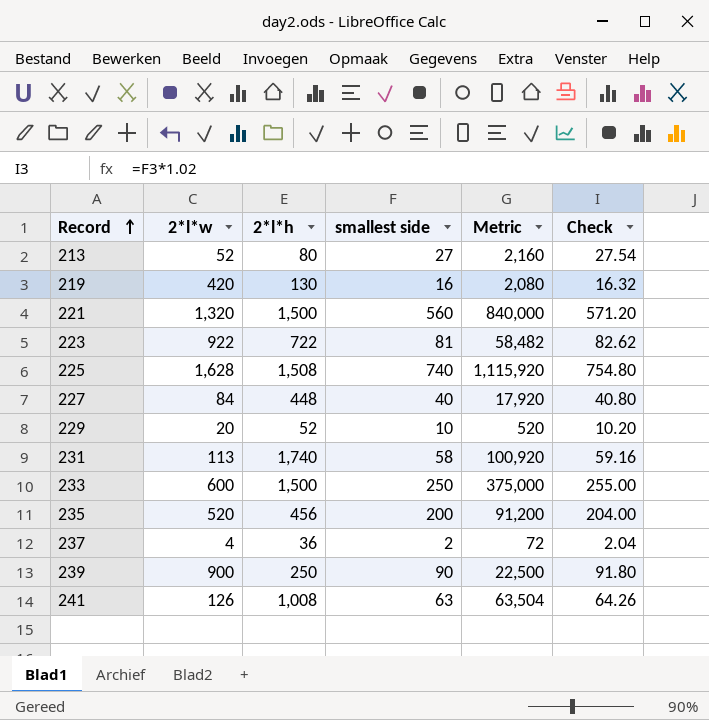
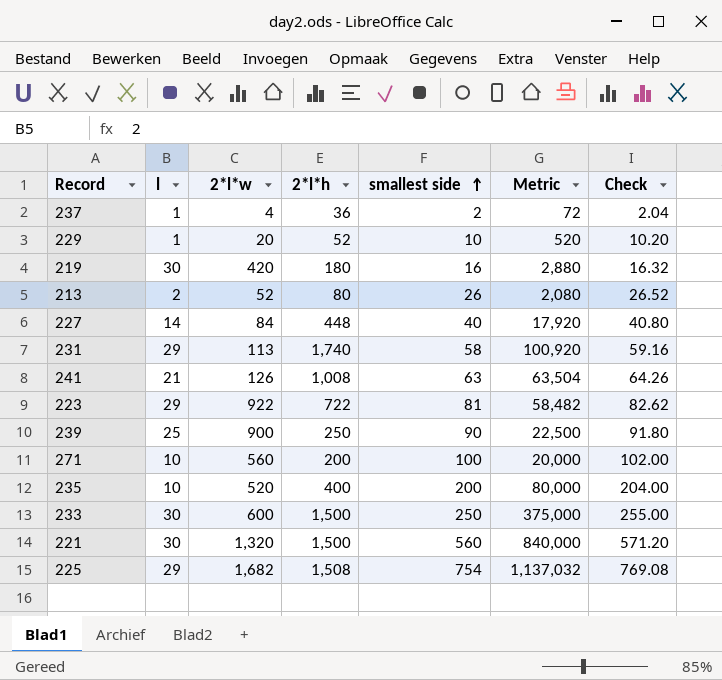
row order: Record ascending -> smallest side ascending
column l | position: none -> 2
219 | 2*l*h: 130 -> 180
219 | Metric: 2,080 -> 2,880
213 | smallest side: 27 -> 26
213 | Metric: 2,160 -> 2,080
213 | Check: 27.54 -> 26.52
row 271: none -> 10 | 560 | 200 | 100 | 20,000 | 102.00
235 | 2*l*h: 456 -> 400
235 | Metric: 91,200 -> 80,000
225 | 2*l*w: 1,628 -> 1,682
225 | smallest side: 740 -> 754
225 | Metric: 1,115,920 -> 1,137,032
225 | Check: 754.80 -> 769.08

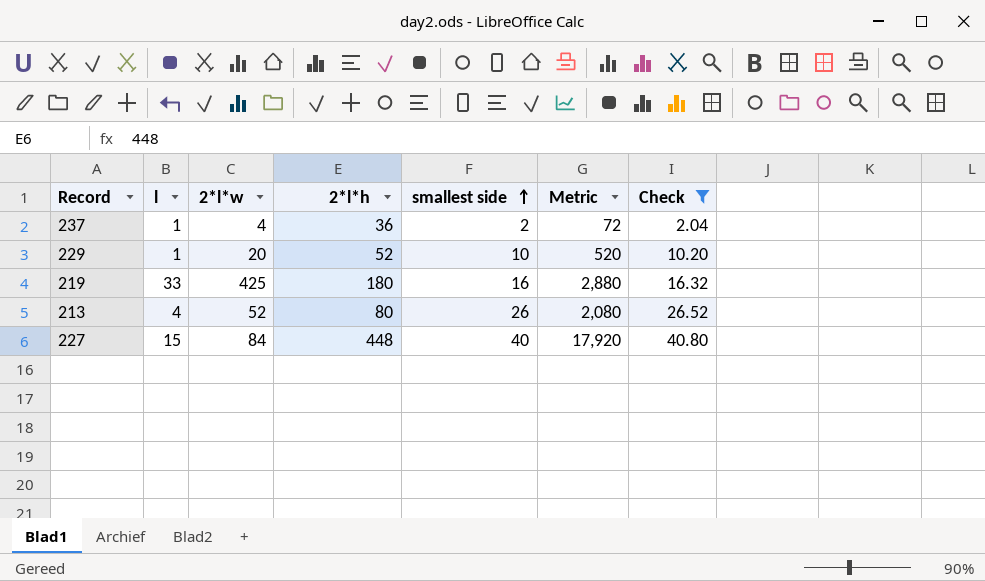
filter: none -> Check <= 40.80
219 | l: 30 -> 33
219 | 2*l*w: 420 -> 425
213 | l: 2 -> 4
227 | l: 14 -> 15

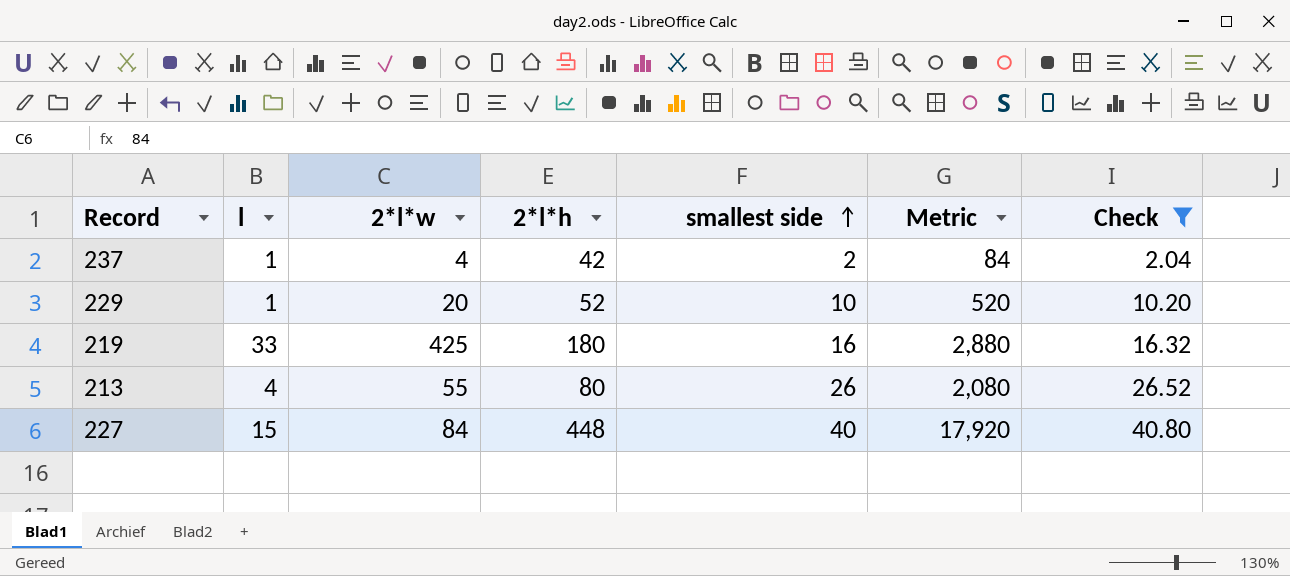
237 | 2*l*h: 36 -> 42
237 | Metric: 72 -> 84
213 | 2*l*w: 52 -> 55

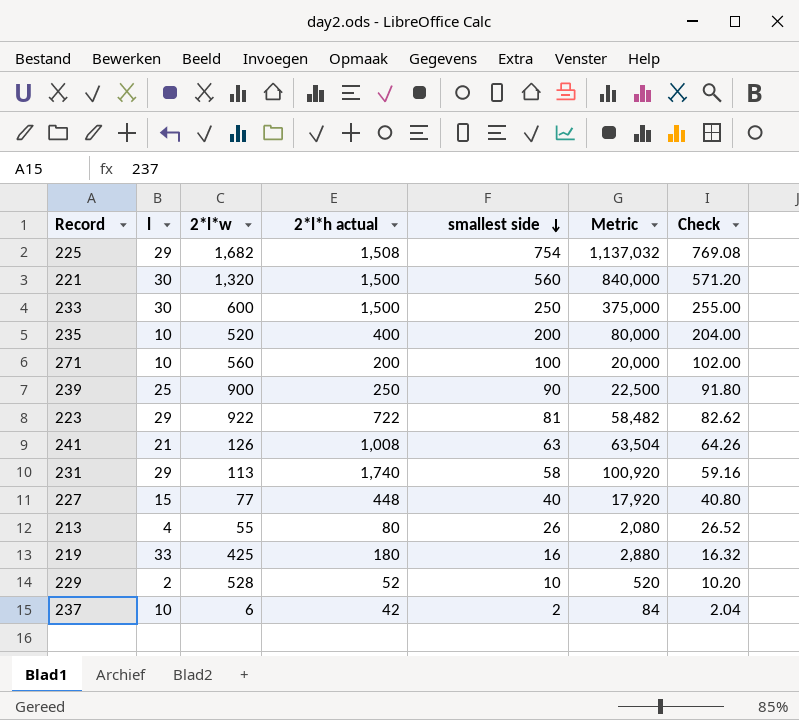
filter: Check <= 40.80 -> none
row order: smallest side ascending -> smallest side descending
column name: 2*l*h -> 2*l*h actual
227 | 2*l*w: 84 -> 77
229 | l: 1 -> 2
229 | 2*l*w: 20 -> 528
237 | l: 1 -> 10
237 | 2*l*w: 4 -> 6

